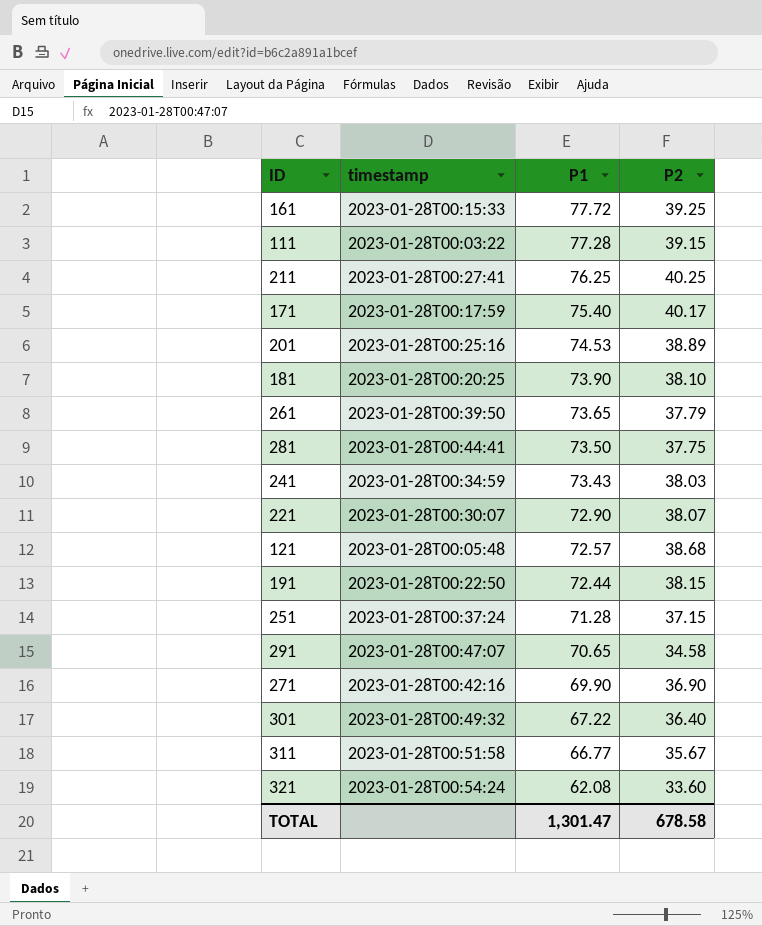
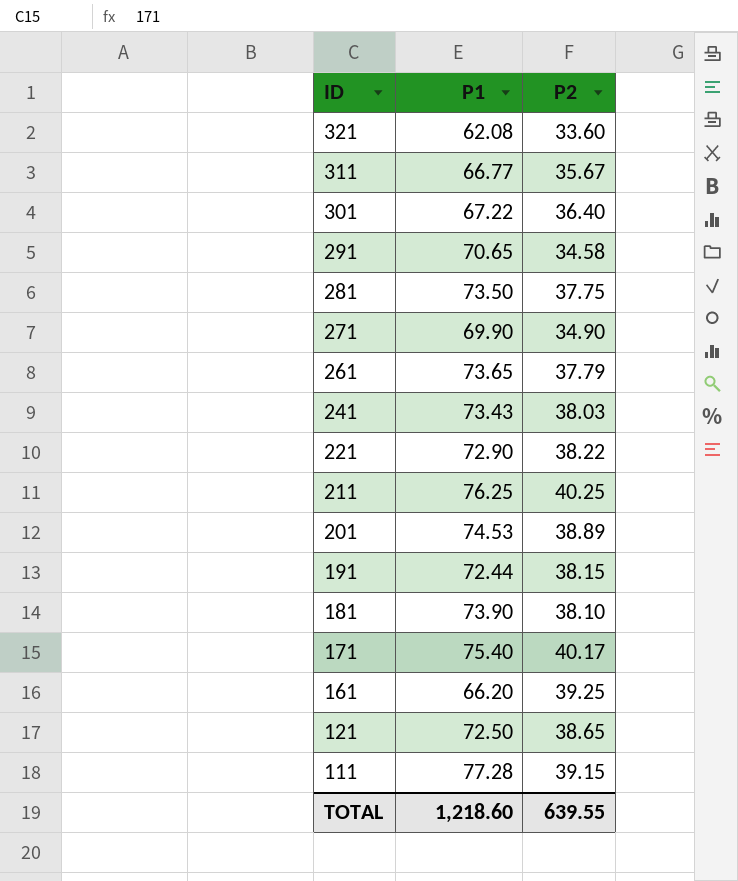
row order: P1 descending -> ID descending
column timestamp | position: 2 -> none
row 251: 2023-01-28T00:37:24 | 71.28 | 37.15 -> none
271 | P2: 36.90 -> 34.90
221 | P2: 38.07 -> 38.22
161 | P1: 77.72 -> 66.20
121 | P1: 72.57 -> 72.50
121 | P2: 38.68 -> 38.65
TOTAL | P1: 1,301.47 -> 1,218.60
TOTAL | P2: 678.58 -> 639.55

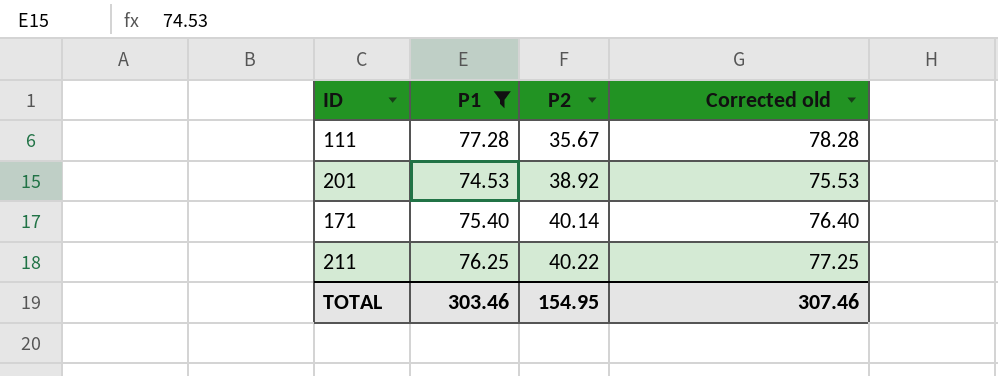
filter: none -> P1 >= 74.53
row order: ID descending -> P2 ascending
column Corrected old | formula: none -> [P1] + 1
111 | P2: 39.15 -> 35.67
201 | P2: 38.89 -> 38.92
171 | P2: 40.17 -> 40.14
211 | P2: 40.25 -> 40.22
TOTAL | P1: 1,218.60 -> 303.46
TOTAL | P2: 639.55 -> 154.95

